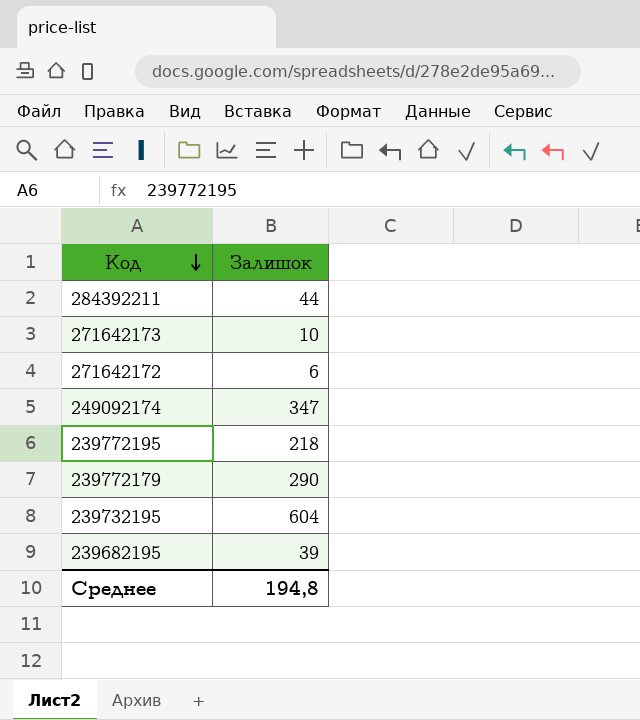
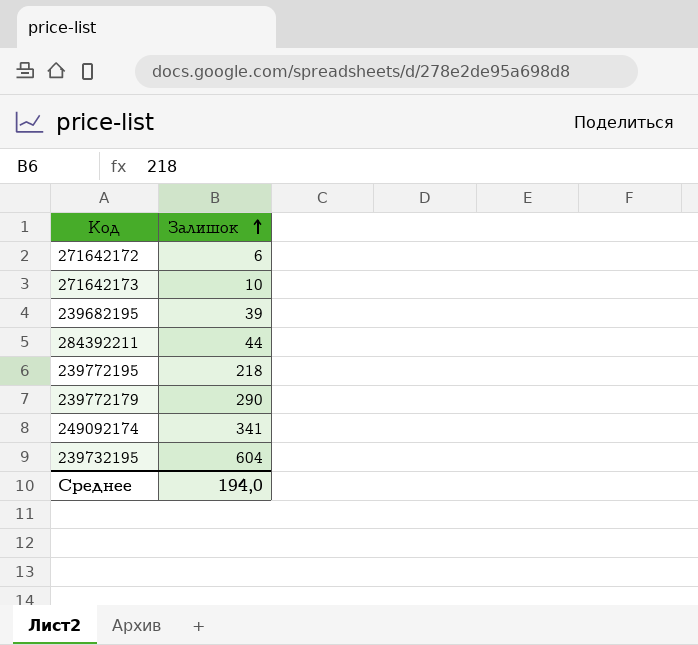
row order: Код descending -> Залишок ascending
249092174 | Залишок: 347 -> 341
Среднее | Залишок: 194,8 -> 194,0

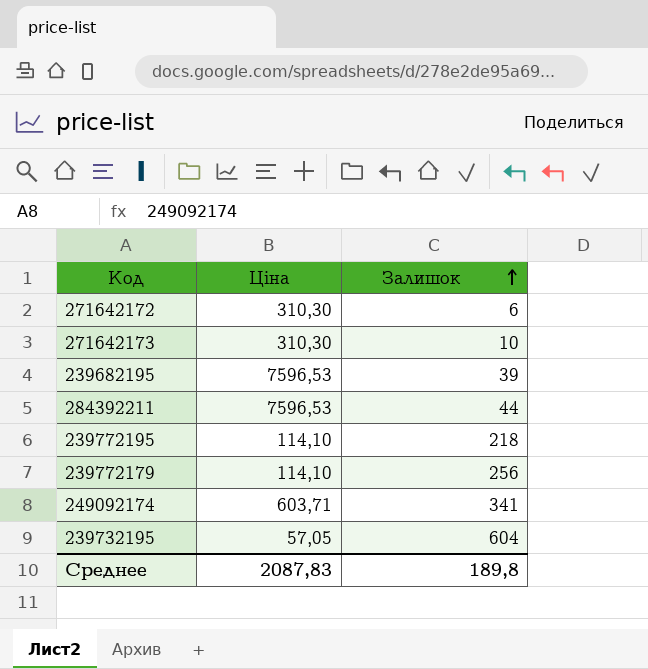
column Ціна | position: none -> 2
239772179 | Залишок: 290 -> 256
Среднее | Залишок: 194,0 -> 189,8

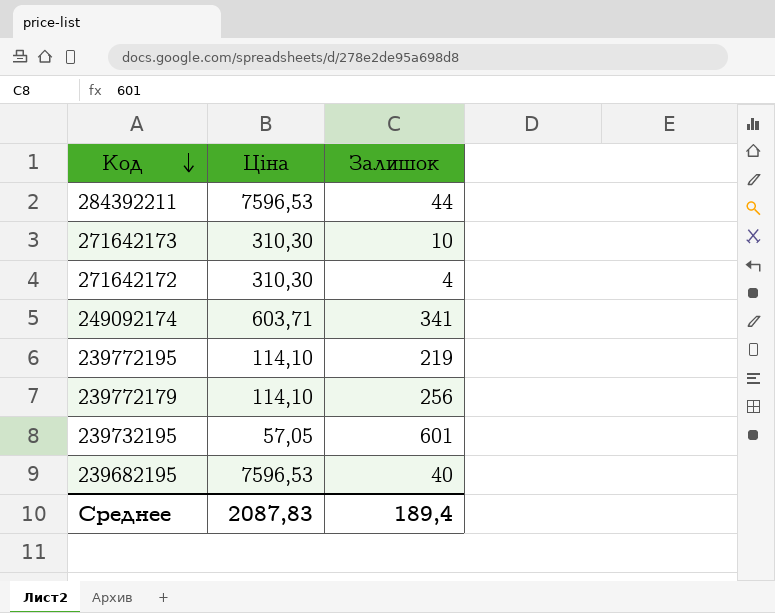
row order: Залишок ascending -> Код descending
271642172 | Залишок: 6 -> 4
239772195 | Залишок: 218 -> 219
239732195 | Залишок: 604 -> 601
239682195 | Залишок: 39 -> 40
Среднее | Залишок: 189,8 -> 189,4

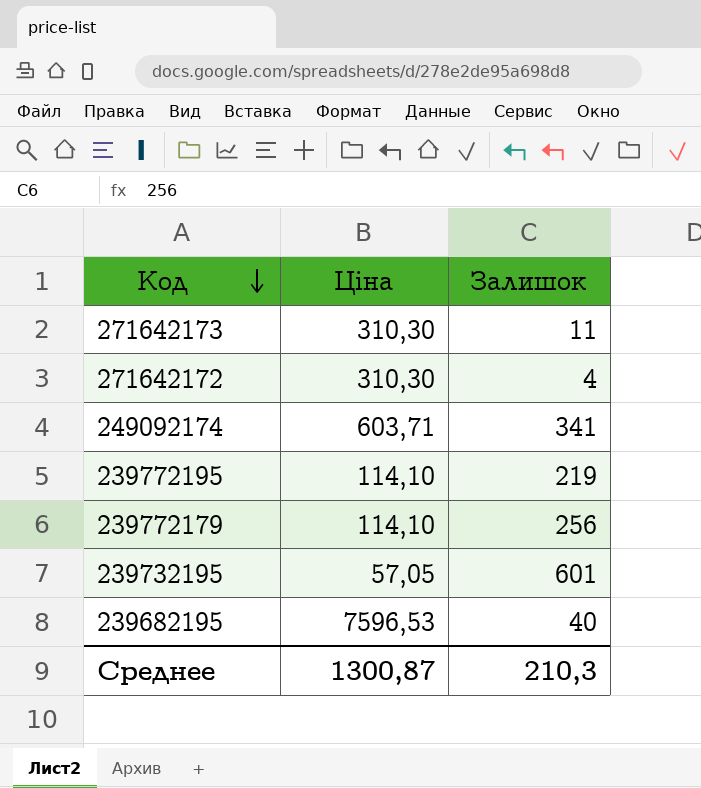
row 284392211: 7596,53 | 44 -> none
271642173 | Залишок: 10 -> 11
Среднее | Ціна: 2087,83 -> 1300,87
Среднее | Залишок: 189,4 -> 210,3

